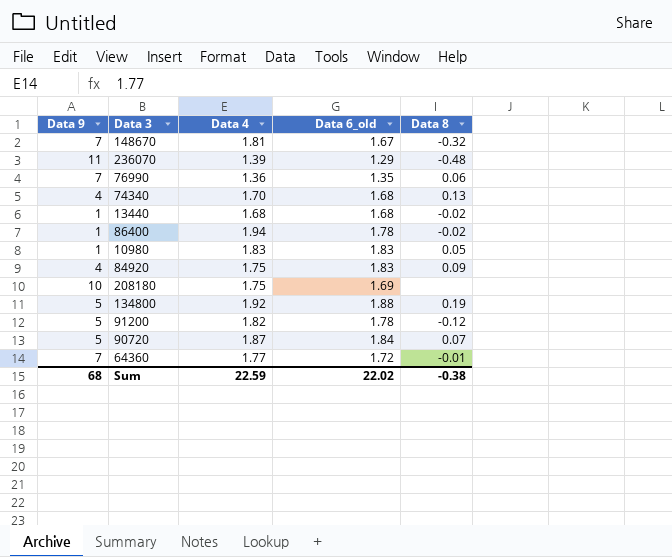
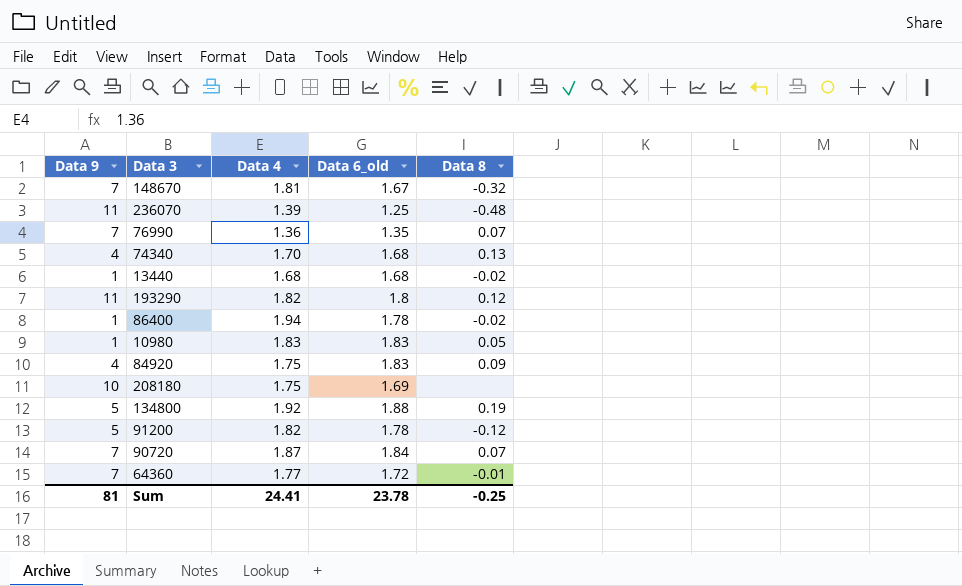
236070 | Data 6_old: 1.29 -> 1.25
76990 | Data 8: 0.06 -> 0.07
row 193290: none -> 11 | 1.82 | 1.8 | 0.12
90720 | Data 9: 5 -> 7
Sum | Data 9: 68 -> 81
Sum | Data 4: 22.59 -> 24.41
Sum | Data 6_old: 22.02 -> 23.78
Sum | Data 8: -0.38 -> -0.25

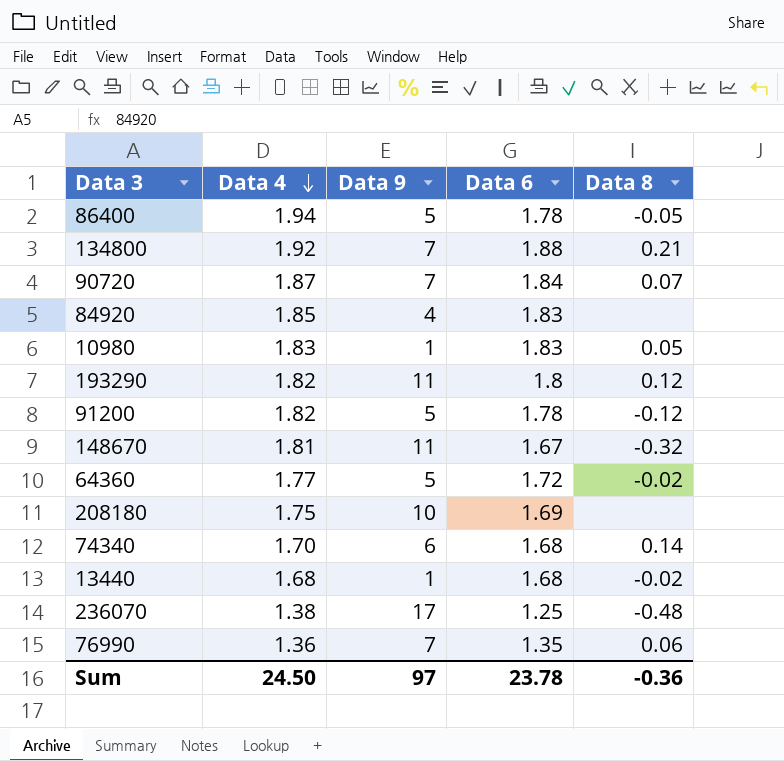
row order: none -> Data 4 descending
column Data 9 | position: 1 -> 3
column name: Data 6_old -> Data 6
86400 | Data 9: 1 -> 5
86400 | Data 8: -0.02 -> -0.05
134800 | Data 9: 5 -> 7
134800 | Data 8: 0.19 -> 0.21
84920 | Data 4: 1.75 -> 1.85
84920 | Data 8: 0.09 -> none
148670 | Data 9: 7 -> 11
64360 | Data 9: 7 -> 5
64360 | Data 8: -0.01 -> -0.02
74340 | Data 9: 4 -> 6
74340 | Data 8: 0.13 -> 0.14
236070 | Data 4: 1.39 -> 1.38
236070 | Data 9: 11 -> 17
76990 | Data 8: 0.07 -> 0.06
Sum | Data 4: 24.41 -> 24.50
Sum | Data 9: 81 -> 97
Sum | Data 8: -0.25 -> -0.36

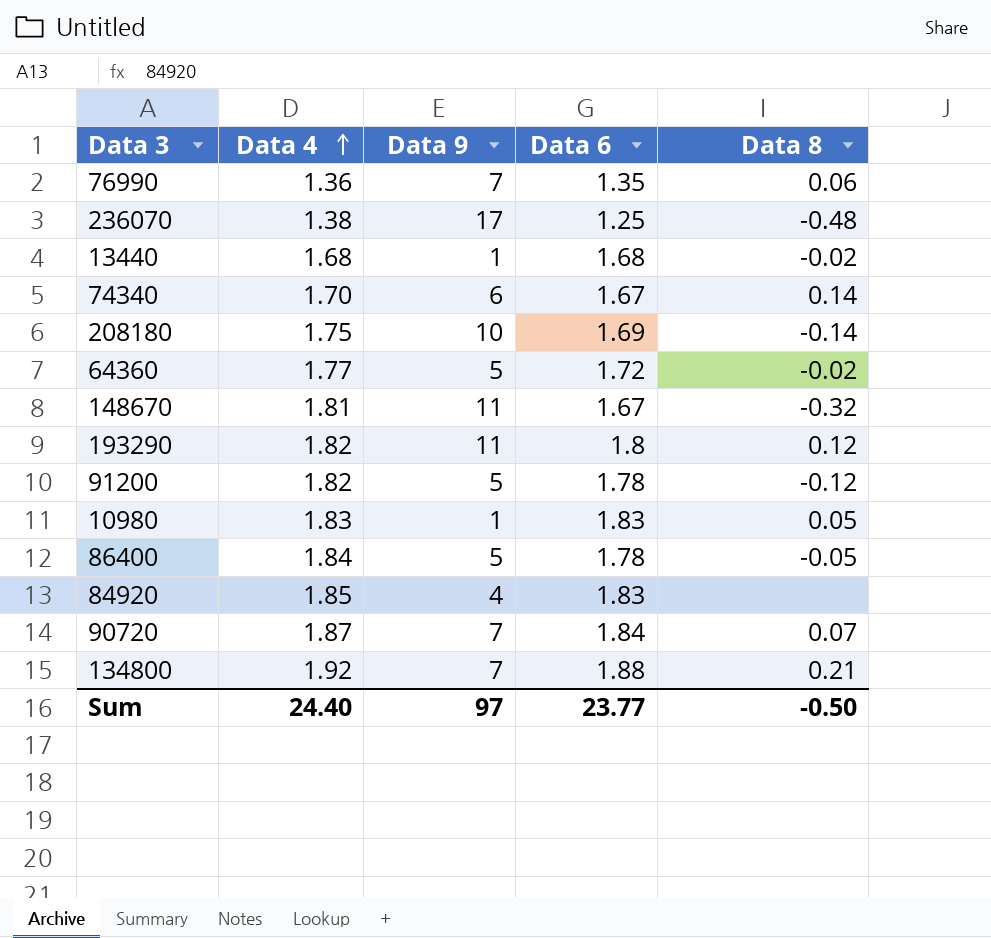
row order: Data 4 descending -> Data 4 ascending
74340 | Data 6: 1.68 -> 1.67
208180 | Data 8: none -> -0.14
86400 | Data 4: 1.94 -> 1.84
Sum | Data 4: 24.50 -> 24.40
Sum | Data 6: 23.78 -> 23.77
Sum | Data 8: -0.36 -> -0.50

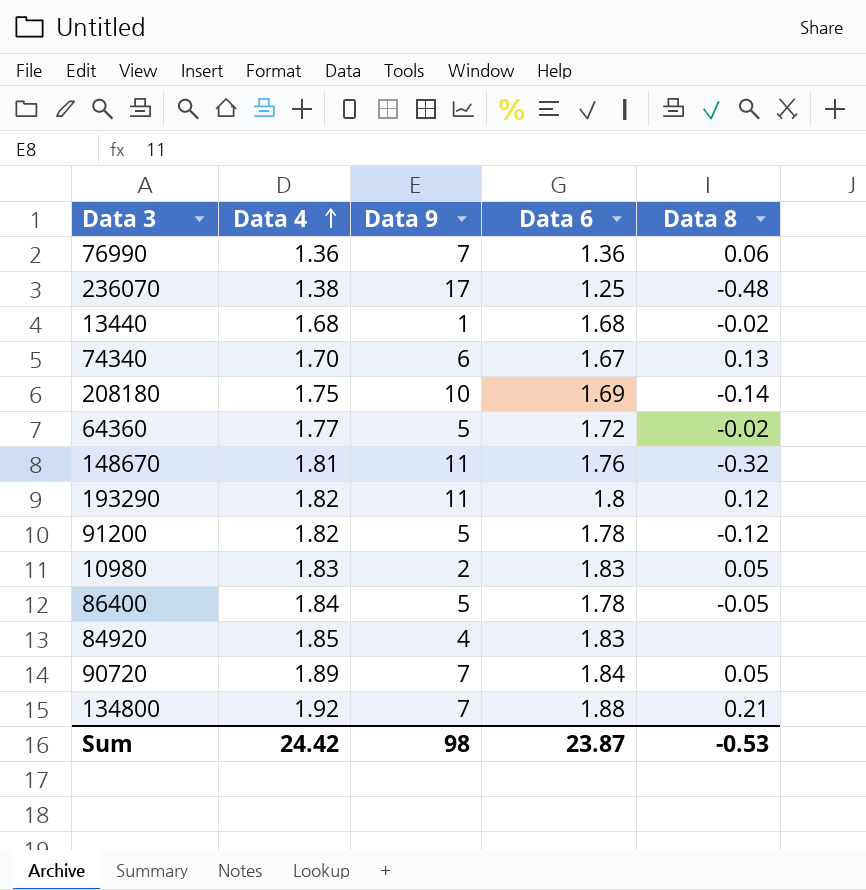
76990 | Data 6: 1.35 -> 1.36
74340 | Data 8: 0.14 -> 0.13
148670 | Data 6: 1.67 -> 1.76
10980 | Data 9: 1 -> 2
90720 | Data 4: 1.87 -> 1.89
90720 | Data 8: 0.07 -> 0.05
Sum | Data 4: 24.40 -> 24.42
Sum | Data 9: 97 -> 98
Sum | Data 6: 23.77 -> 23.87
Sum | Data 8: -0.50 -> -0.53

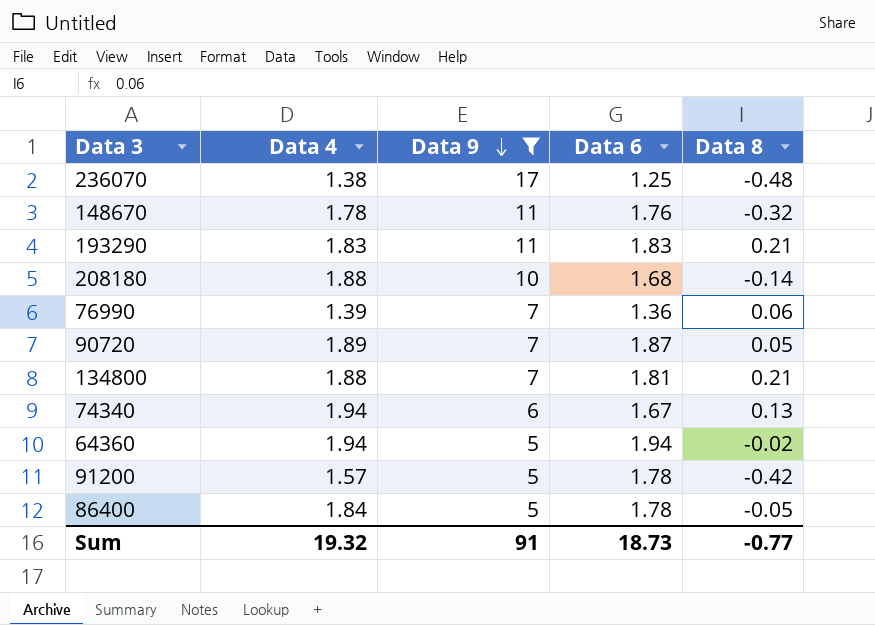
filter: none -> Data 9 >= 5
row order: Data 4 ascending -> Data 9 descending
148670 | Data 4: 1.81 -> 1.78
193290 | Data 4: 1.82 -> 1.83
193290 | Data 6: 1.8 -> 1.83
193290 | Data 8: 0.12 -> 0.21
208180 | Data 4: 1.75 -> 1.88
208180 | Data 6: 1.69 -> 1.68
76990 | Data 4: 1.36 -> 1.39
90720 | Data 6: 1.84 -> 1.87
134800 | Data 4: 1.92 -> 1.88
134800 | Data 6: 1.88 -> 1.81
74340 | Data 4: 1.70 -> 1.94
64360 | Data 4: 1.77 -> 1.94
64360 | Data 6: 1.72 -> 1.94
91200 | Data 4: 1.82 -> 1.57
91200 | Data 8: -0.12 -> -0.42
Sum | Data 4: 24.42 -> 19.32
Sum | Data 9: 98 -> 91
Sum | Data 6: 23.87 -> 18.73
Sum | Data 8: -0.53 -> -0.77

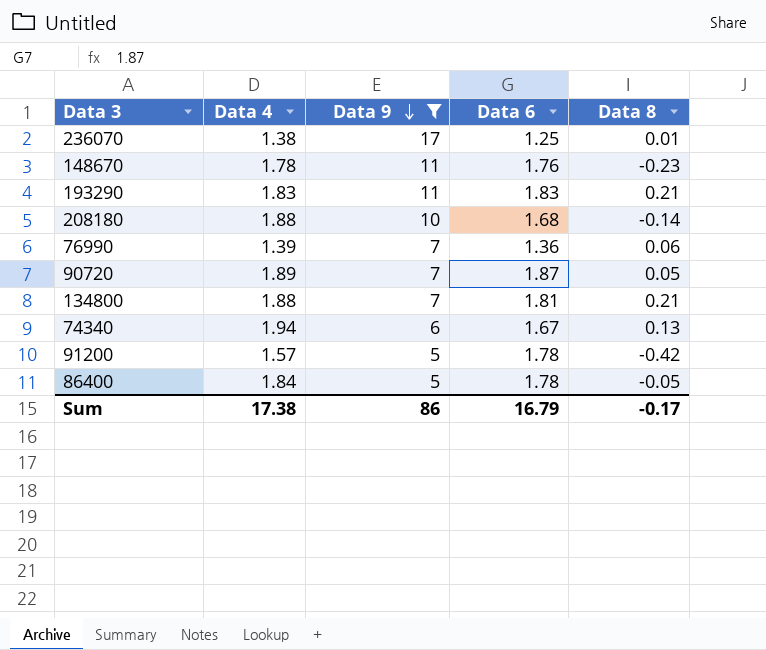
row 64360: 1.94 | 5 | 1.94 | -0.02 -> none
236070 | Data 8: -0.48 -> 0.01
148670 | Data 8: -0.32 -> -0.23
Sum | Data 4: 19.32 -> 17.38
Sum | Data 9: 91 -> 86
Sum | Data 6: 18.73 -> 16.79
Sum | Data 8: -0.77 -> -0.17

